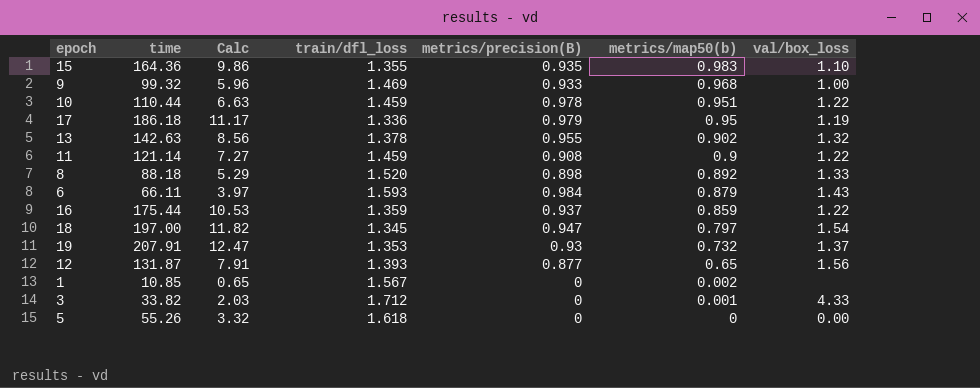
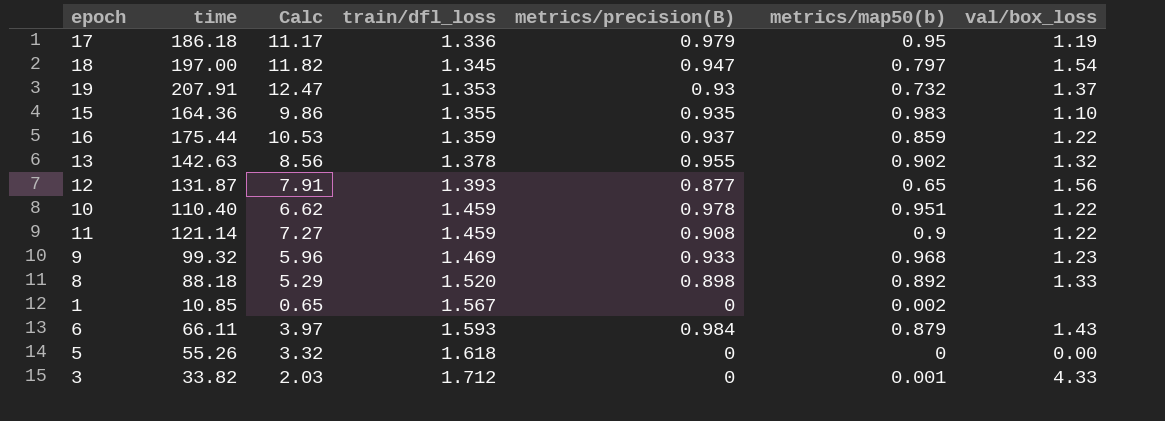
row order: metrics/map50(b) descending -> train/dfl_loss ascending
10 | time: 110.44 -> 110.40
10 | Calc: 6.63 -> 6.62
9 | val/box_loss: 1.00 -> 1.23

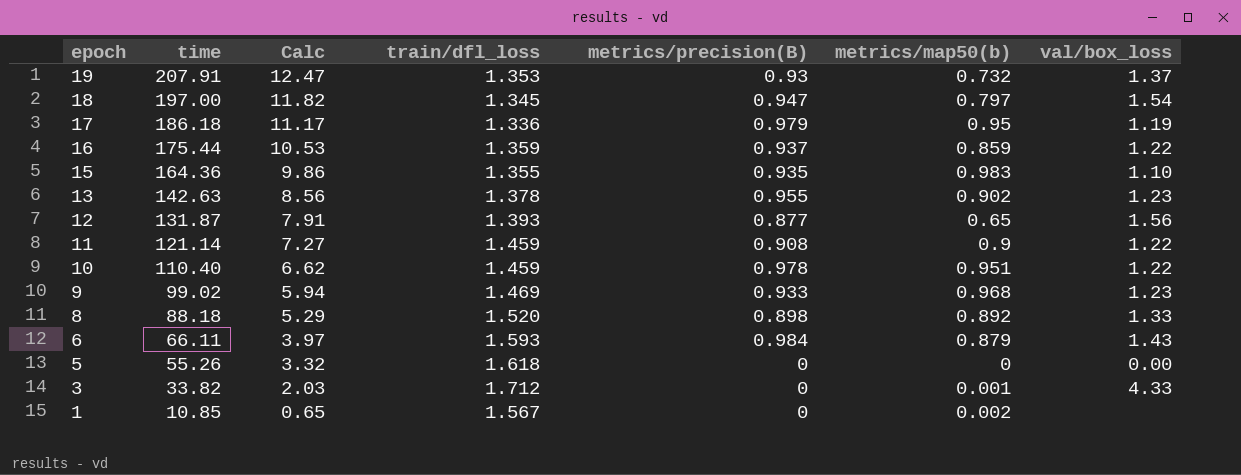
row order: train/dfl_loss ascending -> epoch descending
13 | val/box_loss: 1.32 -> 1.23
9 | time: 99.32 -> 99.02
9 | Calc: 5.96 -> 5.94

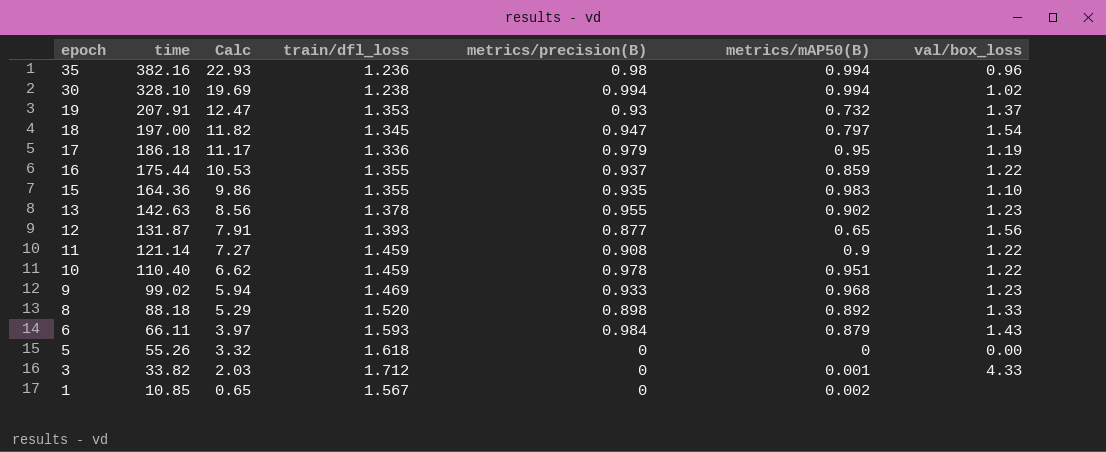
column name: metrics/map50(b) -> metrics/mAP50(B)
row 35: none -> 382.16 | 22.93 | 1.236 | 0.98 | 0.994 | 0.96
row 30: none -> 328.10 | 19.69 | 1.238 | 0.994 | 0.994 | 1.02
16 | train/dfl_loss: 1.359 -> 1.355

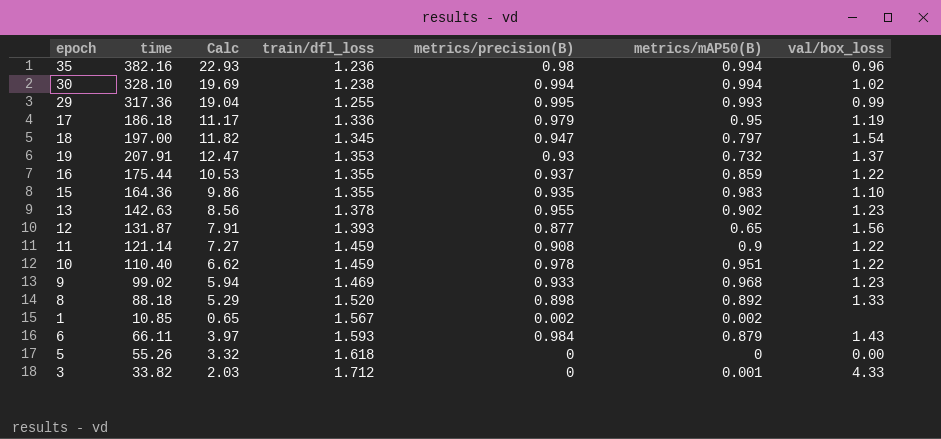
row order: epoch descending -> train/dfl_loss ascending
row 29: none -> 317.36 | 19.04 | 1.255 | 0.995 | 0.993 | 0.99
1 | metrics/precision(B): 0 -> 0.002

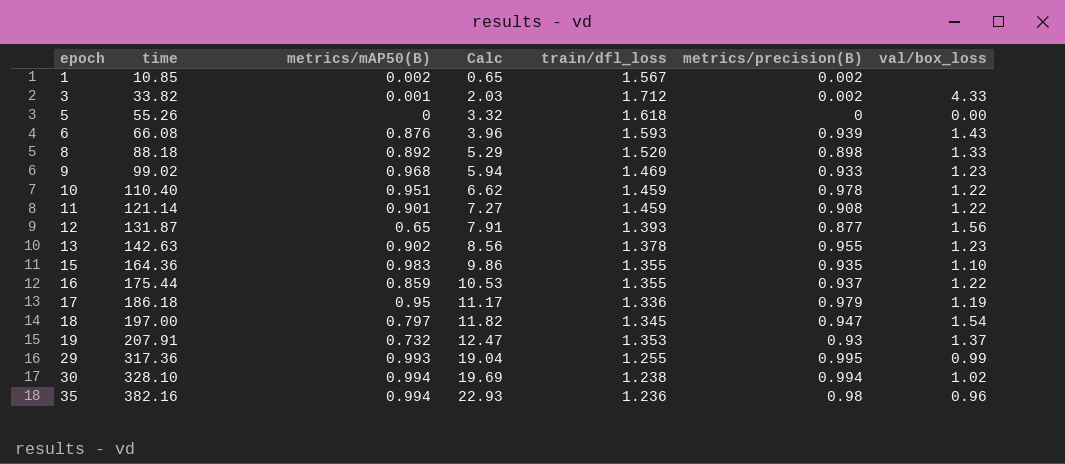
row order: train/dfl_loss ascending -> epoch ascending
column metrics/mAP50(B) | position: 6 -> 3
3 | metrics/precision(B): 0 -> 0.002
6 | time: 66.11 -> 66.08
6 | metrics/mAP50(B): 0.879 -> 0.876
6 | Calc: 3.97 -> 3.96
6 | metrics/precision(B): 0.984 -> 0.939
11 | metrics/mAP50(B): 0.9 -> 0.901

